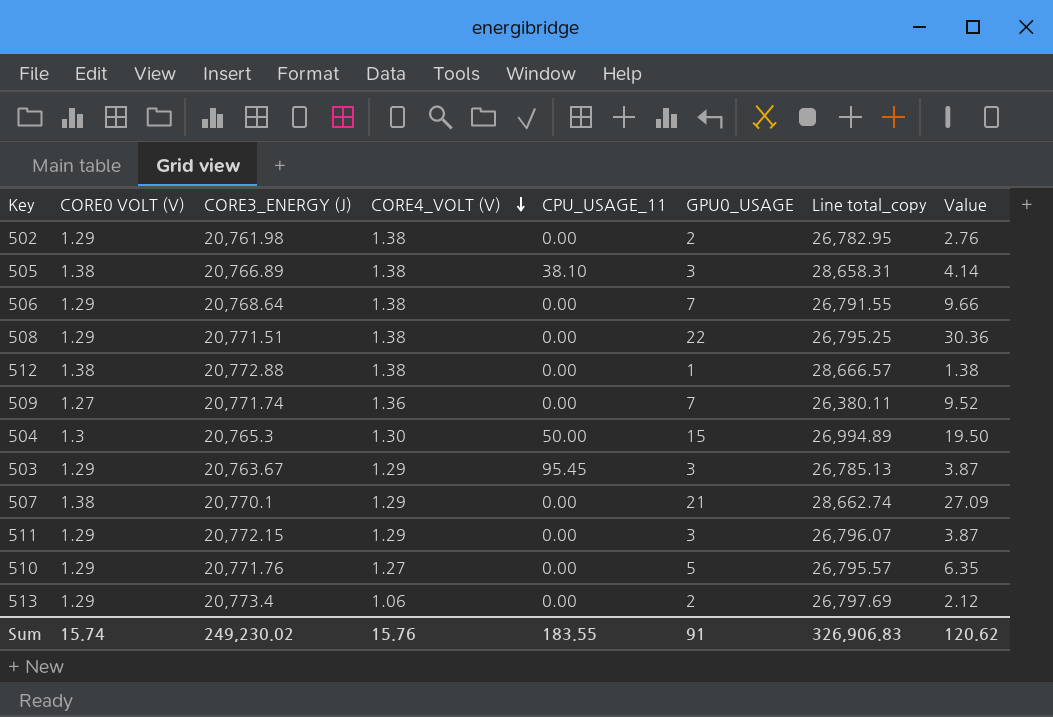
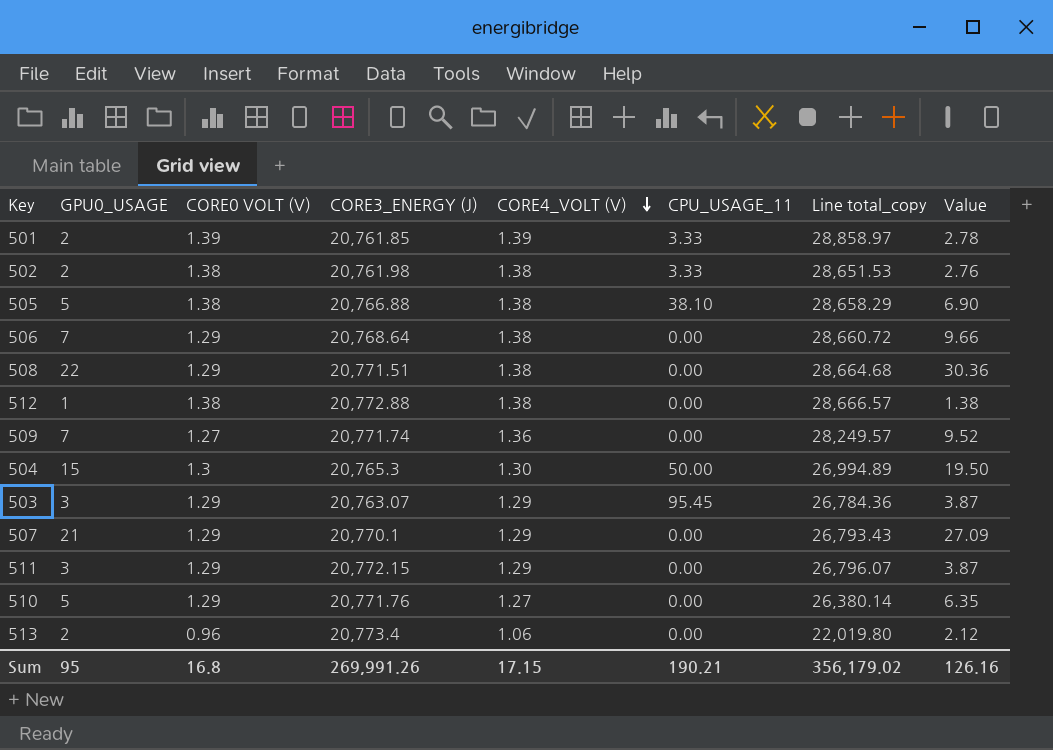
column GPU0_USAGE | position: 6 -> 2
column Line total_copy | formula: [CORE0 VOLT (V)] * [CORE3_ENERGY (J)] -> [CORE3_ENERGY (J)] * [CORE4_VOLT (V)]
row 501: none -> 2 | 1.39 | 20,761.85 | 1.39 | 3.33 | 28,858.97 | 2.78
502 | CORE0 VOLT (V): 1.29 -> 1.38
502 | CPU_USAGE_11: 0.00 -> 3.33
505 | GPU0_USAGE: 3 -> 5
505 | CORE3_ENERGY (J): 20,766.89 -> 20,766.88
505 | Value: 4.14 -> 6.90
503 | CORE3_ENERGY (J): 20,763.67 -> 20,763.07
507 | CORE0 VOLT (V): 1.38 -> 1.29
513 | CORE0 VOLT (V): 1.29 -> 0.96
Sum | GPU0_USAGE: 91 -> 95
Sum | CORE0 VOLT (V): 15.74 -> 16.8
Sum | CORE3_ENERGY (J): 249,230.02 -> 269,991.26
Sum | CORE4_VOLT (V): 15.76 -> 17.15
Sum | CPU_USAGE_11: 183.55 -> 190.21
Sum | Line total_copy: 326,906.83 -> 356,179.02
Sum | Value: 120.62 -> 126.16

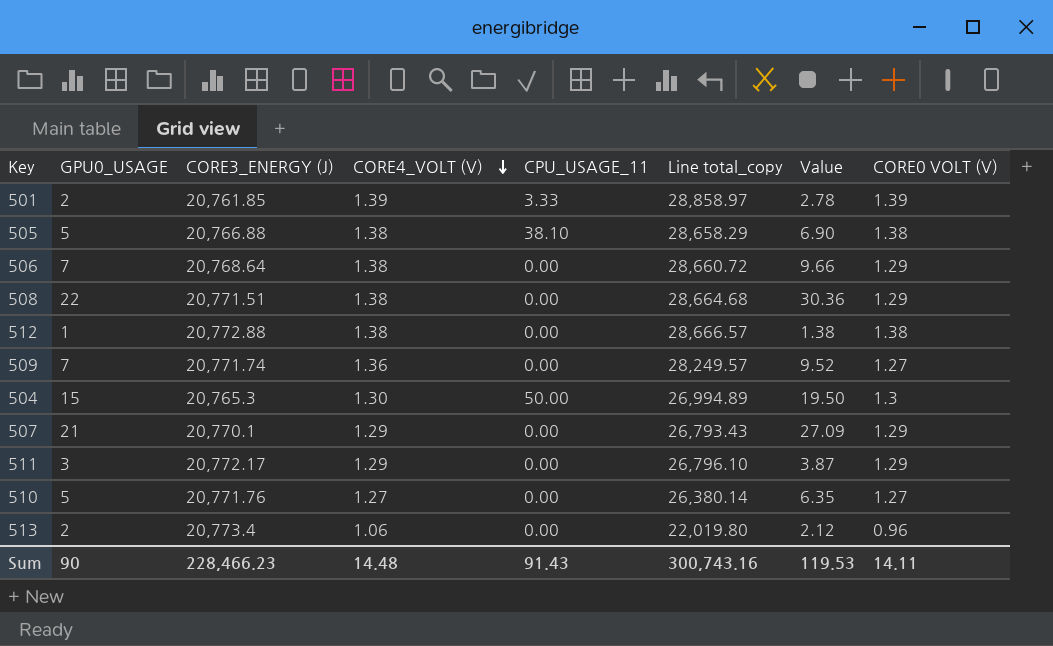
column CORE0 VOLT (V) | position: 3 -> 8
row 502: 2 | 1.38 | 20,761.98 | 1.38 | 3.33 | 28,651.53 | 2.76 -> none
row 503: 3 | 1.29 | 20,763.07 | 1.29 | 95.45 | 26,784.36 | 3.87 -> none
511 | CORE3_ENERGY (J): 20,772.15 -> 20,772.17
511 | Line total_copy: 26,796.07 -> 26,796.10
510 | CORE0 VOLT (V): 1.29 -> 1.27
Sum | GPU0_USAGE: 95 -> 90
Sum | CORE3_ENERGY (J): 269,991.26 -> 228,466.23
Sum | CORE4_VOLT (V): 17.15 -> 14.48
Sum | CPU_USAGE_11: 190.21 -> 91.43
Sum | Line total_copy: 356,179.02 -> 300,743.16
Sum | Value: 126.16 -> 119.53
Sum | CORE0 VOLT (V): 16.8 -> 14.11

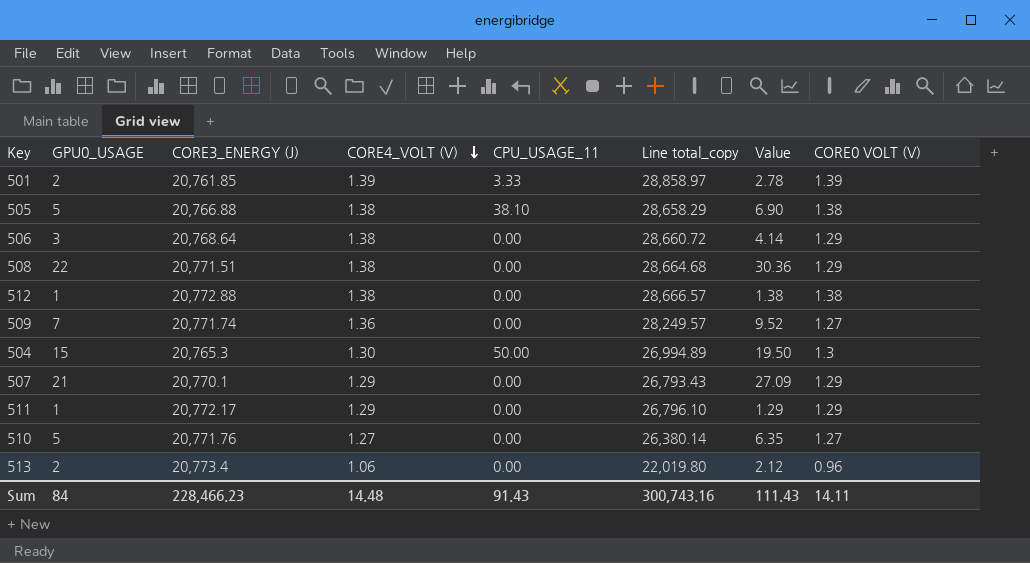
506 | GPU0_USAGE: 7 -> 3
506 | Value: 9.66 -> 4.14
511 | GPU0_USAGE: 3 -> 1
511 | Value: 3.87 -> 1.29
Sum | GPU0_USAGE: 90 -> 84
Sum | Value: 119.53 -> 111.43

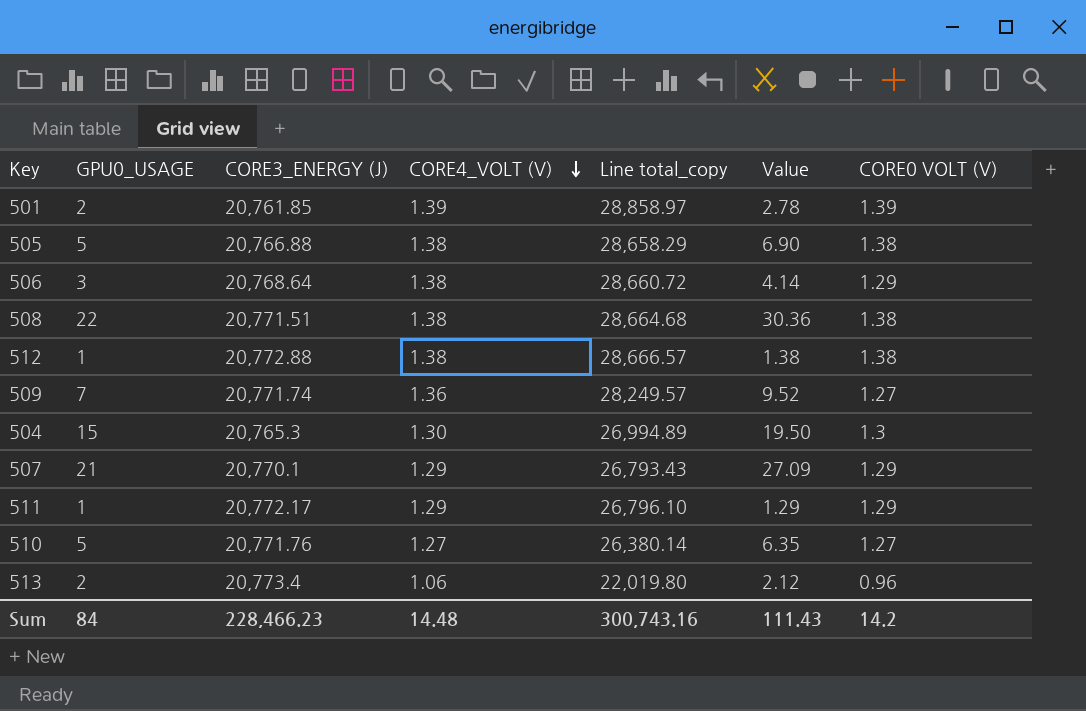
column CPU_USAGE_11 | position: 5 -> none
508 | CORE0 VOLT (V): 1.29 -> 1.38
Sum | CORE0 VOLT (V): 14.11 -> 14.2

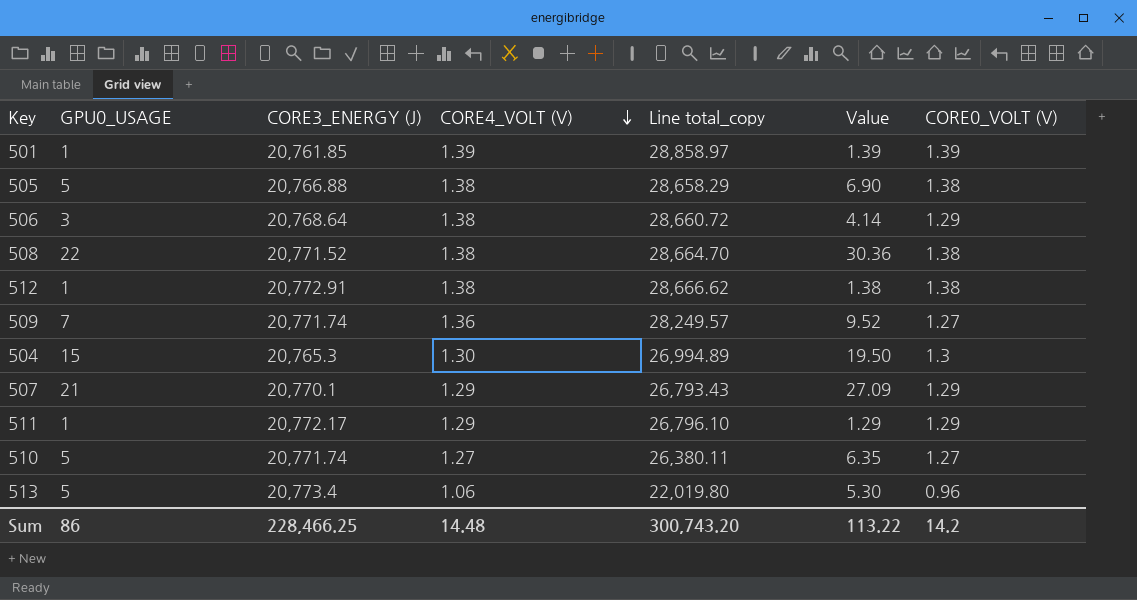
column name: CORE0 VOLT (V) -> CORE0_VOLT (V)
501 | GPU0_USAGE: 2 -> 1
501 | Value: 2.78 -> 1.39
508 | CORE3_ENERGY (J): 20,771.51 -> 20,771.52
508 | Line total_copy: 28,664.68 -> 28,664.70
512 | CORE3_ENERGY (J): 20,772.88 -> 20,772.91
512 | Line total_copy: 28,666.57 -> 28,666.62
510 | CORE3_ENERGY (J): 20,771.76 -> 20,771.74
510 | Line total_copy: 26,380.14 -> 26,380.11
513 | GPU0_USAGE: 2 -> 5
513 | Value: 2.12 -> 5.30
Sum | GPU0_USAGE: 84 -> 86
Sum | CORE3_ENERGY (J): 228,466.23 -> 228,466.25
Sum | Line total_copy: 300,743.16 -> 300,743.20
Sum | Value: 111.43 -> 113.22

